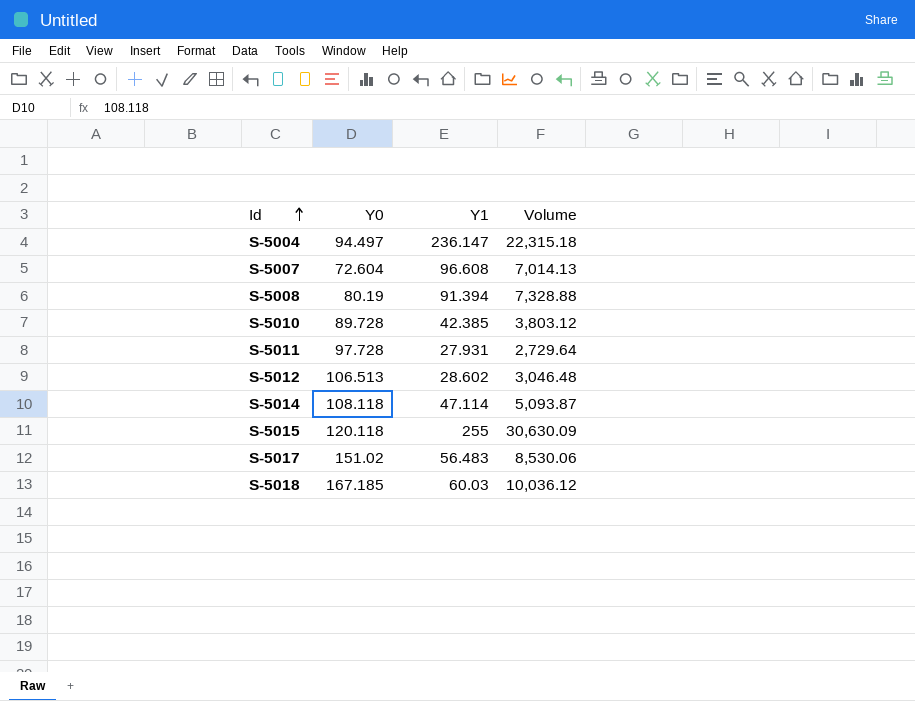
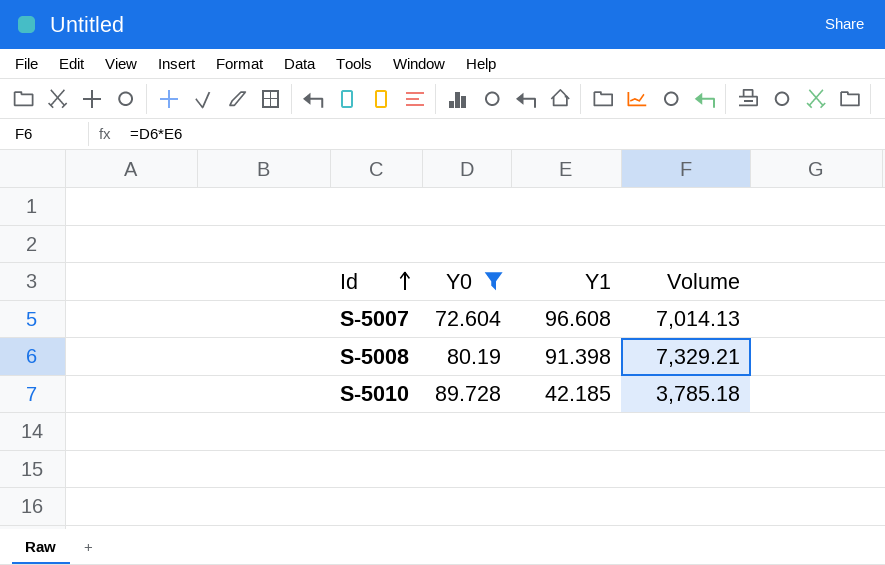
filter: none -> Y0 <= 89.728
S-5008 | Y1: 91.394 -> 91.398
S-5008 | Volume: 7,328.88 -> 7,329.21
S-5010 | Y1: 42.385 -> 42.185
S-5010 | Volume: 3,803.12 -> 3,785.18

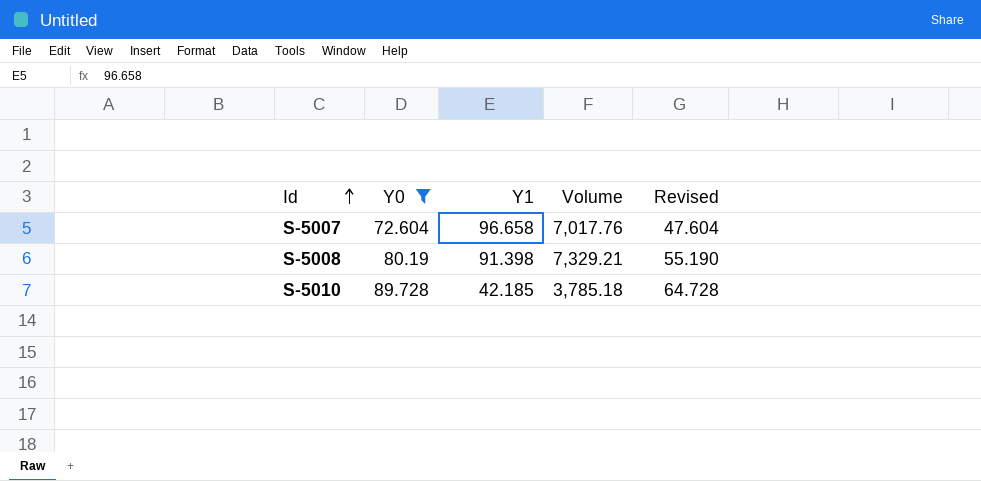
column Revised | formula: none -> [Y0] - 25
S-5007 | Y1: 96.608 -> 96.658
S-5007 | Volume: 7,014.13 -> 7,017.76

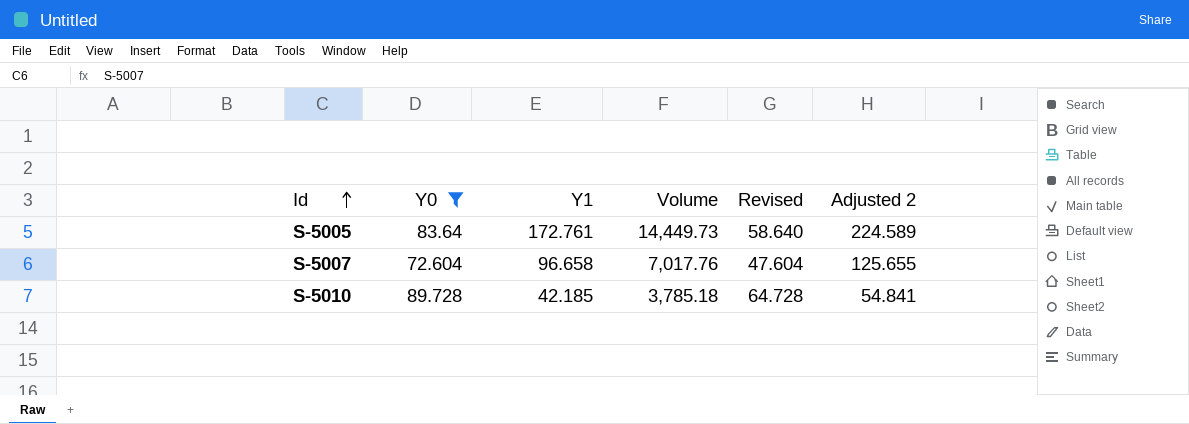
column Adjusted 2 | formula: none -> [Y1] * 1.3
row S-5008: 80.19 | 91.398 | 7,329.21 | 55.190 -> none
row S-5005: none -> 83.64 | 172.761 | 14,449.73 | 58.640 | 224.589

